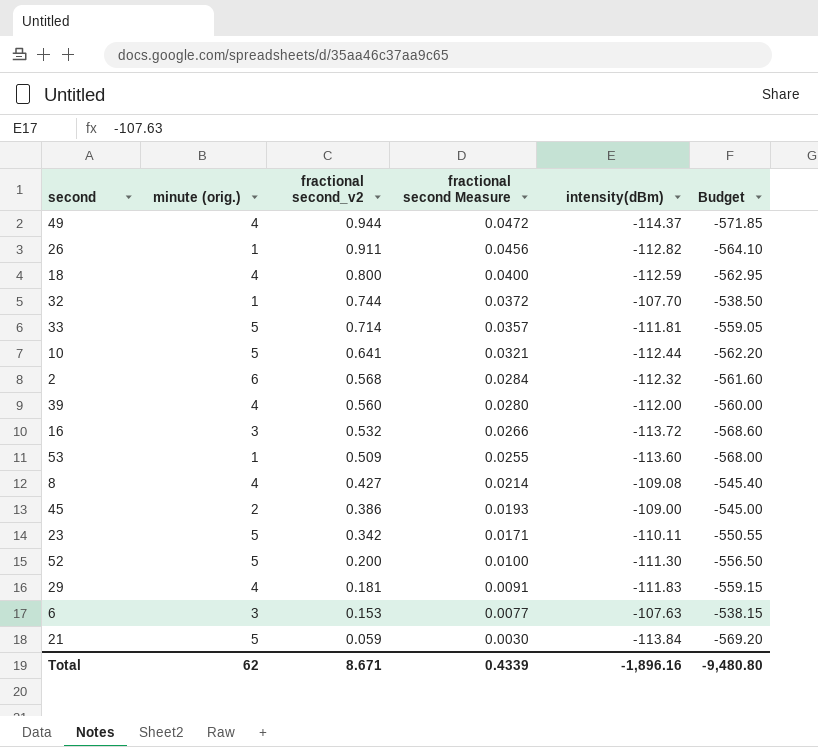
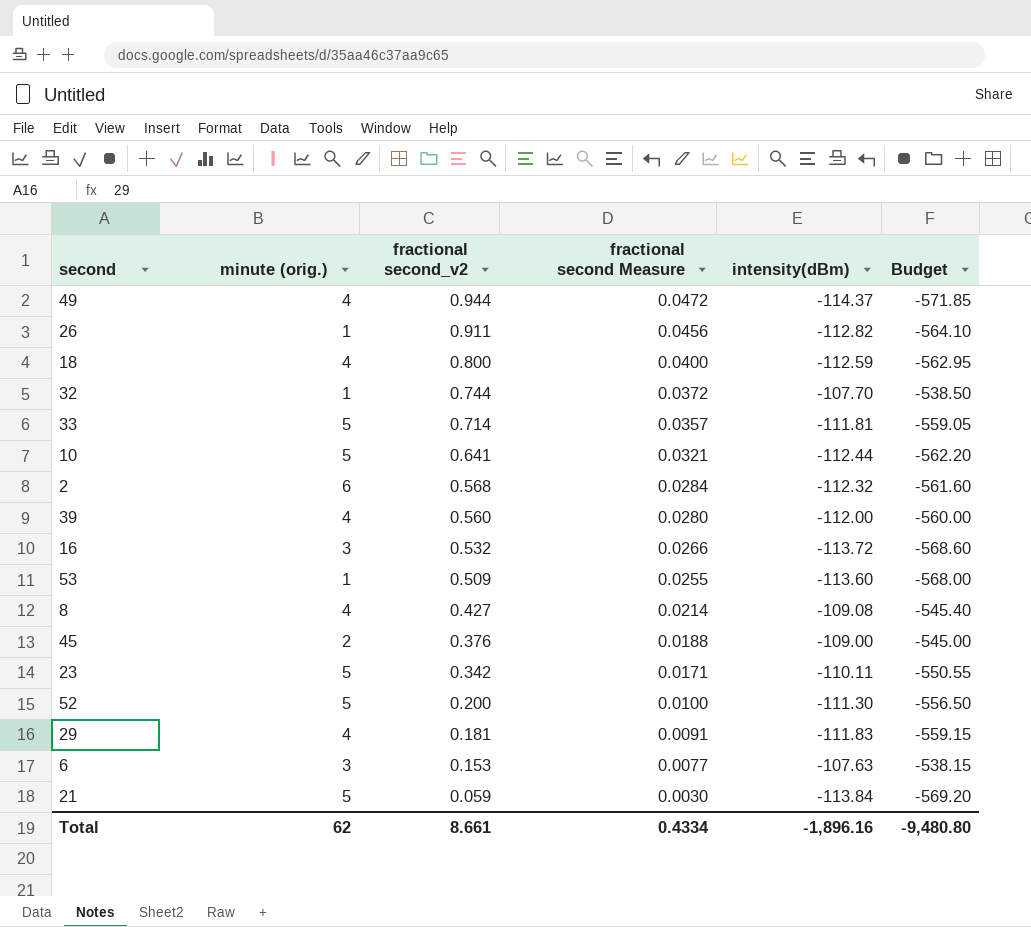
45 | fractional second_v2: 0.386 -> 0.376
45 | fractional second Measure: 0.0193 -> 0.0188
Total | fractional second_v2: 8.671 -> 8.661
Total | fractional second Measure: 0.4339 -> 0.4334

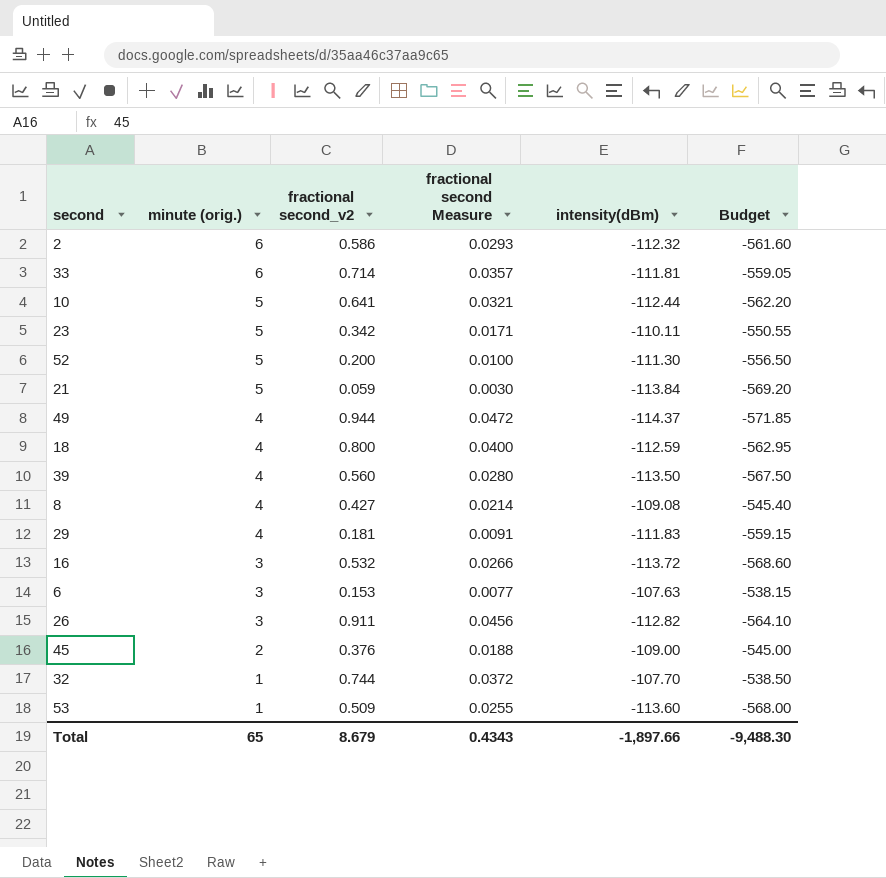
row order: fractional second_v2 descending -> minute (orig.) descending
2 | fractional second_v2: 0.568 -> 0.586
2 | fractional second Measure: 0.0284 -> 0.0293
33 | minute (orig.): 5 -> 6
39 | intensity(dBm): -112.00 -> -113.50
39 | Budget: -560.00 -> -567.50
26 | minute (orig.): 1 -> 3
Total | minute (orig.): 62 -> 65
Total | fractional second_v2: 8.661 -> 8.679
Total | fractional second Measure: 0.4334 -> 0.4343
Total | intensity(dBm): -1,896.16 -> -1,897.66
Total | Budget: -9,480.80 -> -9,488.30

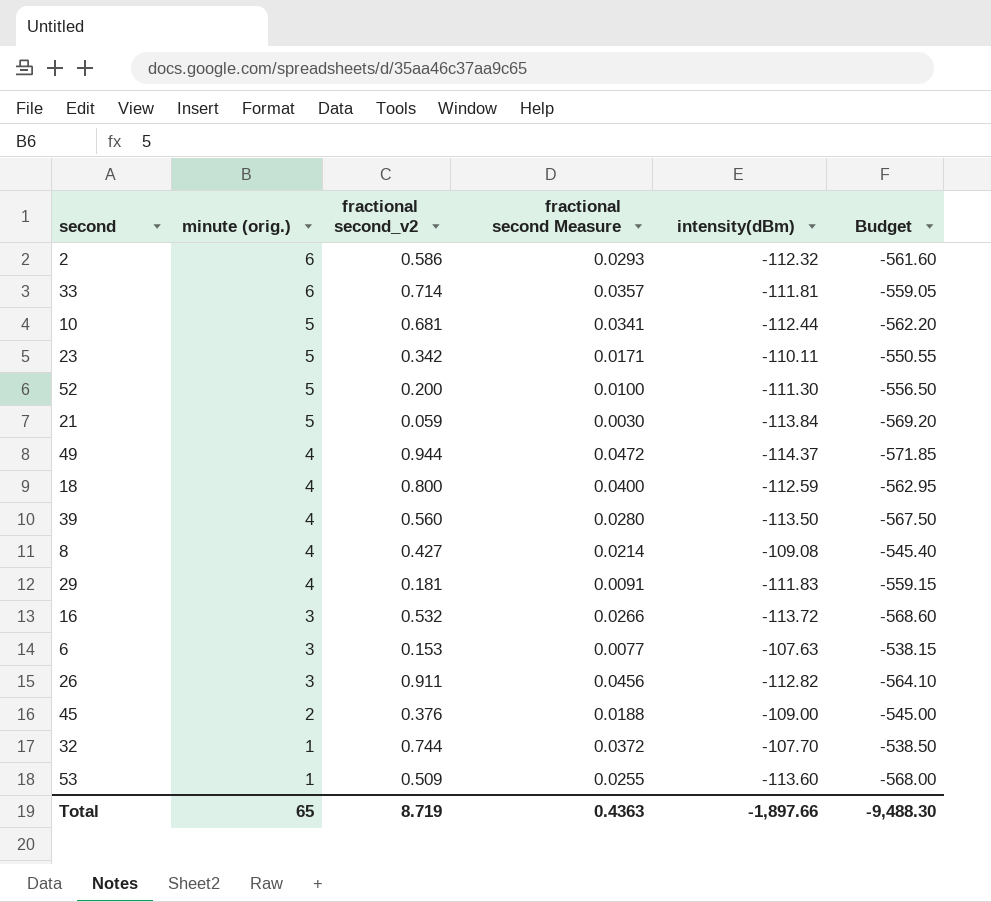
10 | fractional second_v2: 0.641 -> 0.681
10 | fractional second Measure: 0.0321 -> 0.0341
Total | fractional second_v2: 8.679 -> 8.719
Total | fractional second Measure: 0.4343 -> 0.4363

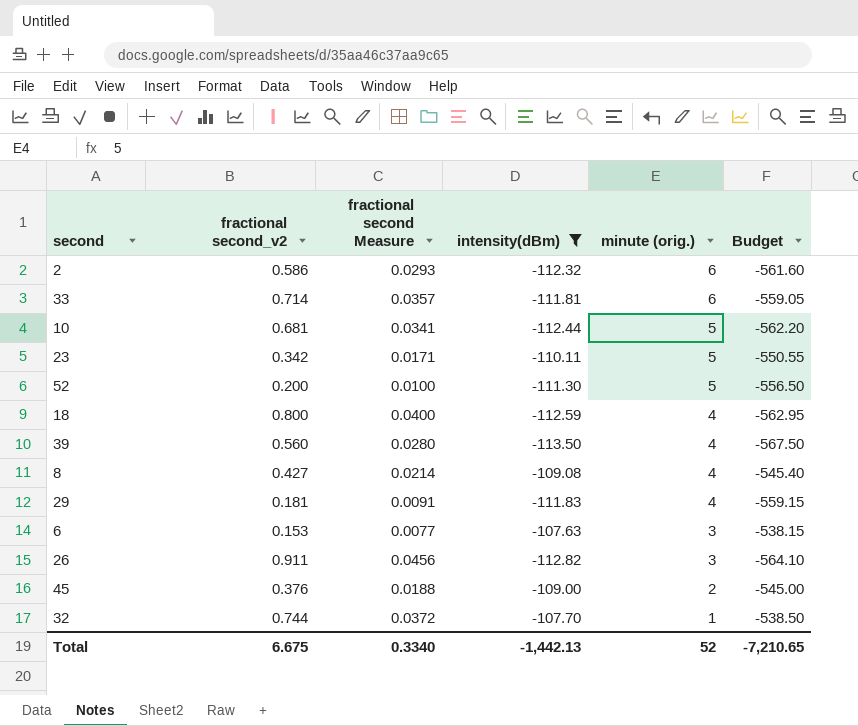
filter: none -> intensity(dBm) >= -113.50
column minute (orig.) | position: 2 -> 5
Total | fractional second_v2: 8.719 -> 6.675
Total | fractional second Measure: 0.4363 -> 0.3340
Total | intensity(dBm): -1,897.66 -> -1,442.13
Total | minute (orig.): 65 -> 52
Total | Budget: -9,488.30 -> -7,210.65

